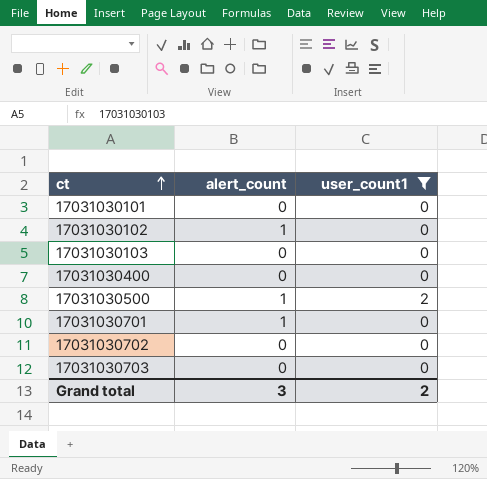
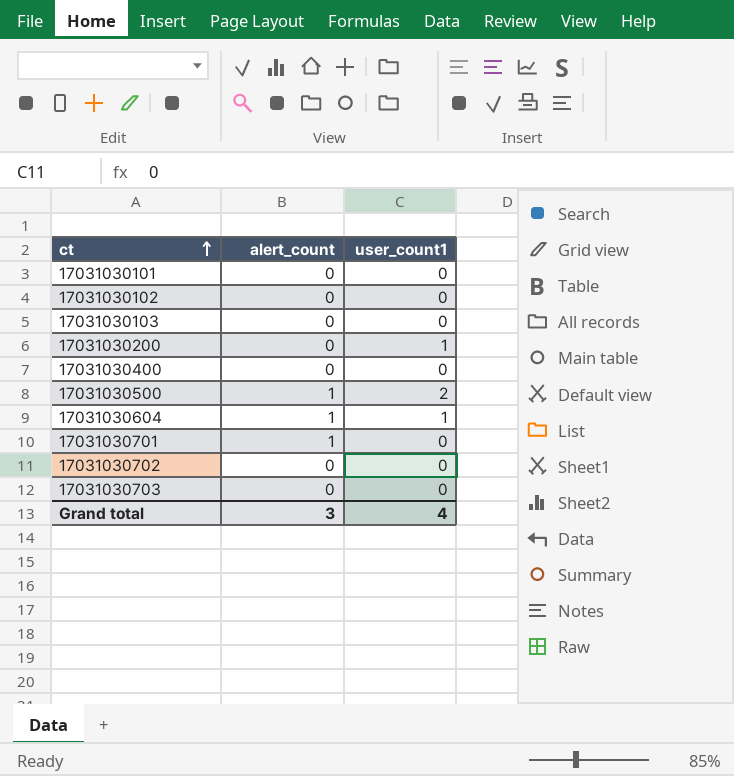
filter: user_count1 != 1 -> none
17031030102 | alert_count: 1 -> 0
Grand total | user_count1: 2 -> 4

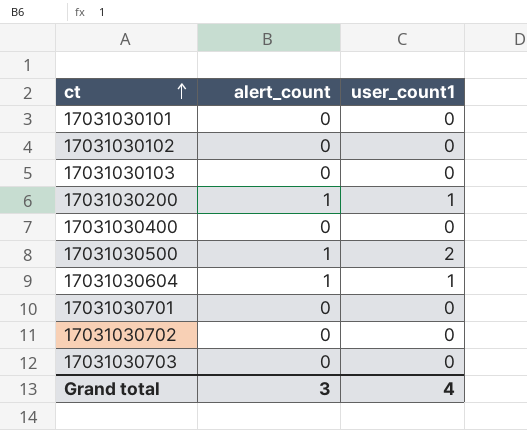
17031030200 | alert_count: 0 -> 1
17031030701 | alert_count: 1 -> 0

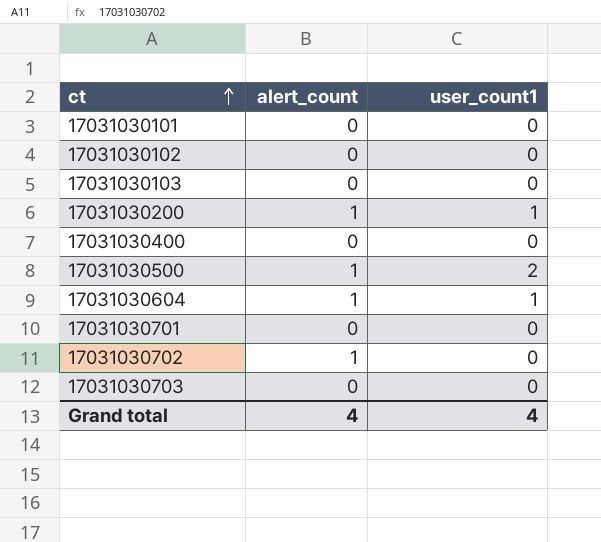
17031030702 | alert_count: 0 -> 1
Grand total | alert_count: 3 -> 4

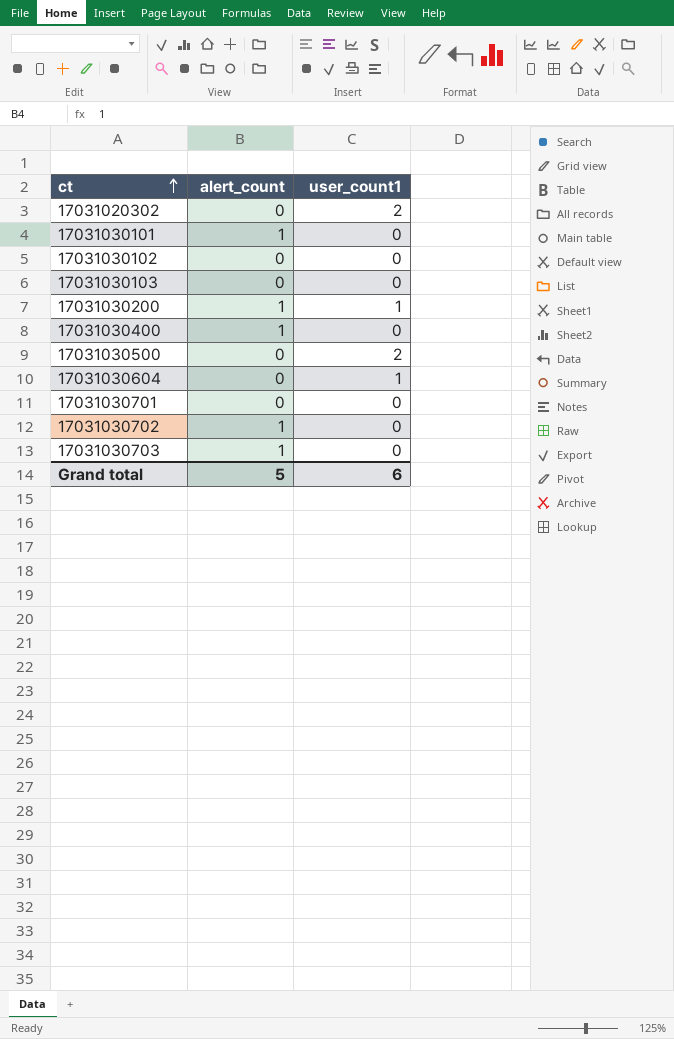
row 17031020302: none -> 0 | 2
17031030101 | alert_count: 0 -> 1
17031030400 | alert_count: 0 -> 1
17031030500 | alert_count: 1 -> 0
17031030604 | alert_count: 1 -> 0
17031030703 | alert_count: 0 -> 1
Grand total | alert_count: 4 -> 5
Grand total | user_count1: 4 -> 6

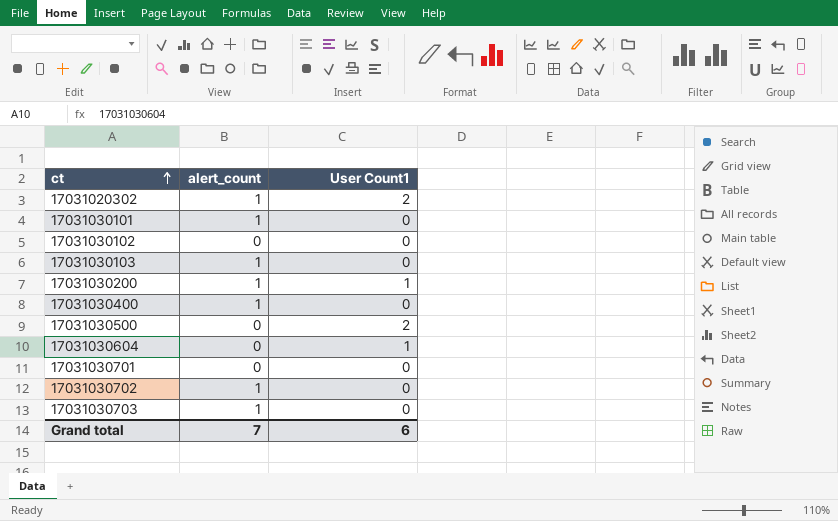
column name: user_count1 -> User Count1
17031020302 | alert_count: 0 -> 1
17031030103 | alert_count: 0 -> 1
Grand total | alert_count: 5 -> 7

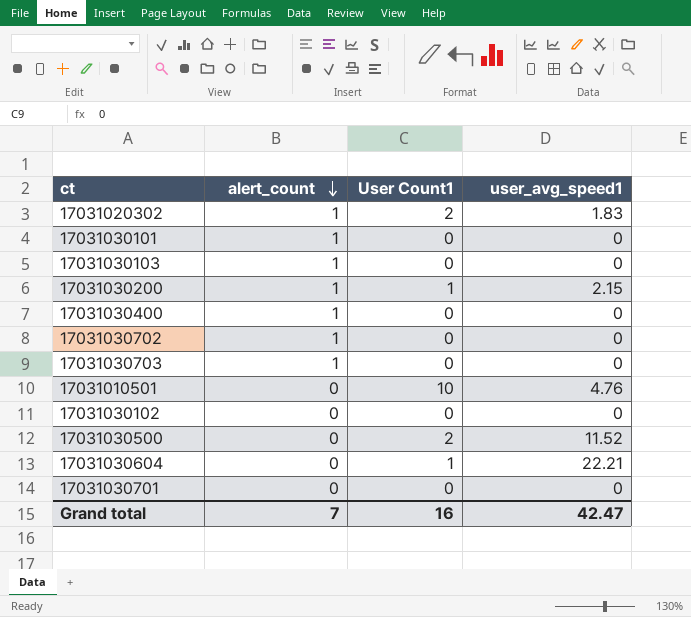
row order: ct ascending -> alert_count descending
column user_avg_speed1 | position: none -> 4
row 17031010501: none -> 0 | 10 | 4.76
Grand total | User Count1: 6 -> 16

